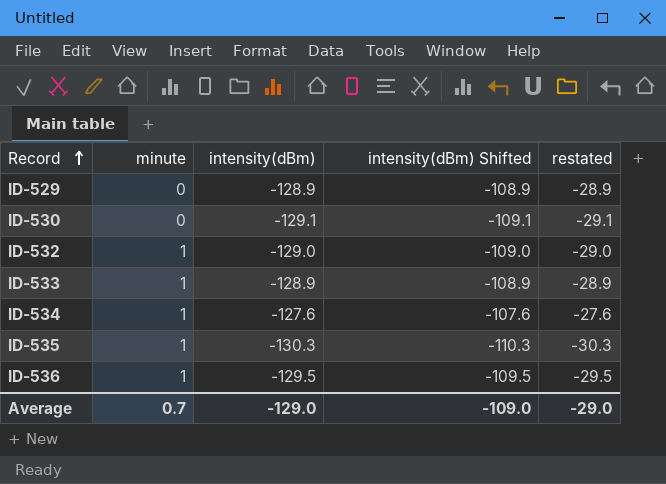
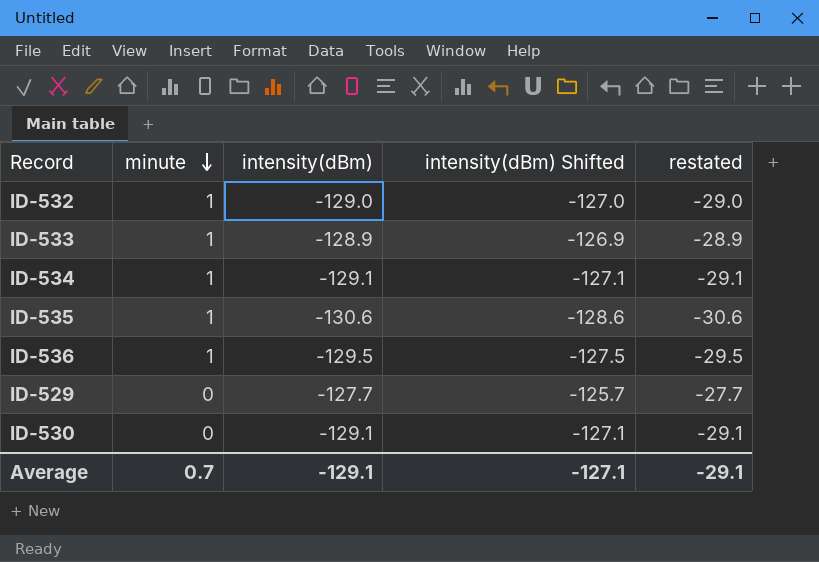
row order: Record ascending -> minute descending
column intensity(dBm) Shifted | formula: [intensity(dBm)] + 20 -> [intensity(dBm)] + 2
ID-534 | intensity(dBm): -127.6 -> -129.1
ID-534 | restated: -27.6 -> -29.1
ID-535 | intensity(dBm): -130.3 -> -130.6
ID-535 | restated: -30.3 -> -30.6
ID-529 | intensity(dBm): -128.9 -> -127.7
ID-529 | restated: -28.9 -> -27.7
Average | intensity(dBm): -129.0 -> -129.1
Average | intensity(dBm) Shifted: -109.0 -> -127.1
Average | restated: -29.0 -> -29.1

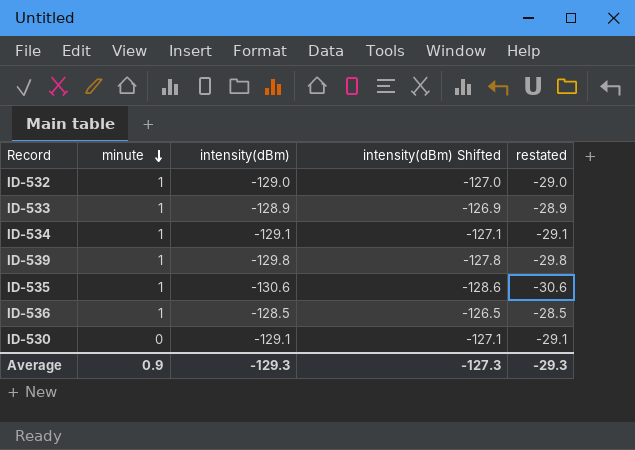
row ID-529: 0 | -127.7 | -125.7 | -27.7 -> none
row ID-539: none -> 1 | -129.8 | -127.8 | -29.8
ID-536 | intensity(dBm): -129.5 -> -128.5
ID-536 | intensity(dBm) Shifted: -127.5 -> -126.5
ID-536 | restated: -29.5 -> -28.5
Average | minute: 0.7 -> 0.9
Average | intensity(dBm): -129.1 -> -129.3
Average | intensity(dBm) Shifted: -127.1 -> -127.3
Average | restated: -29.1 -> -29.3

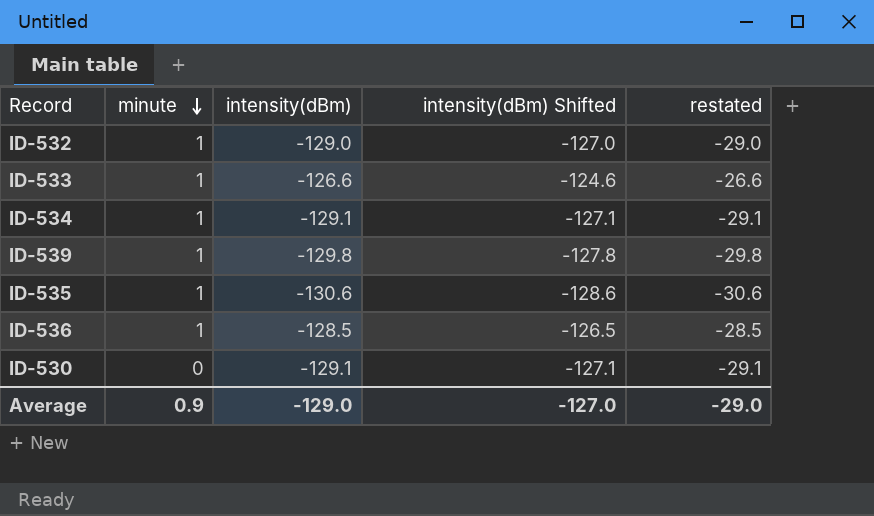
ID-533 | intensity(dBm): -128.9 -> -126.6
ID-533 | intensity(dBm) Shifted: -126.9 -> -124.6
ID-533 | restated: -28.9 -> -26.6
Average | intensity(dBm): -129.3 -> -129.0
Average | intensity(dBm) Shifted: -127.3 -> -127.0
Average | restated: -29.3 -> -29.0

